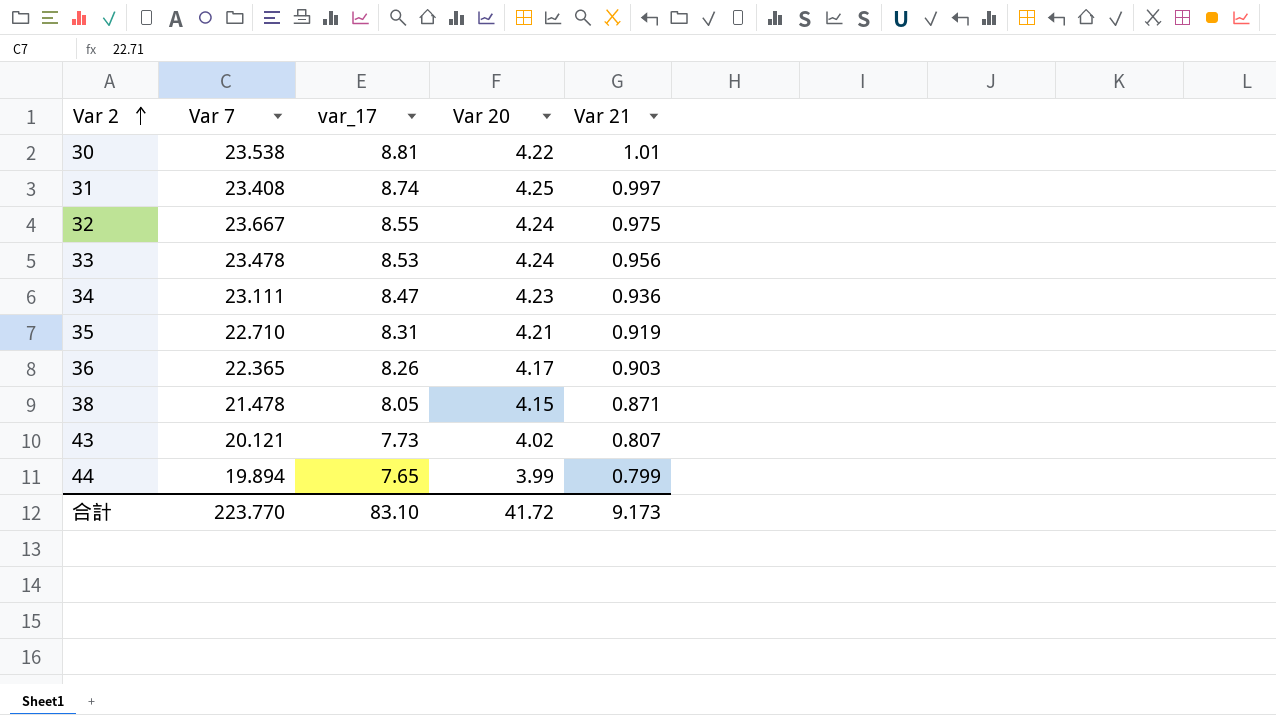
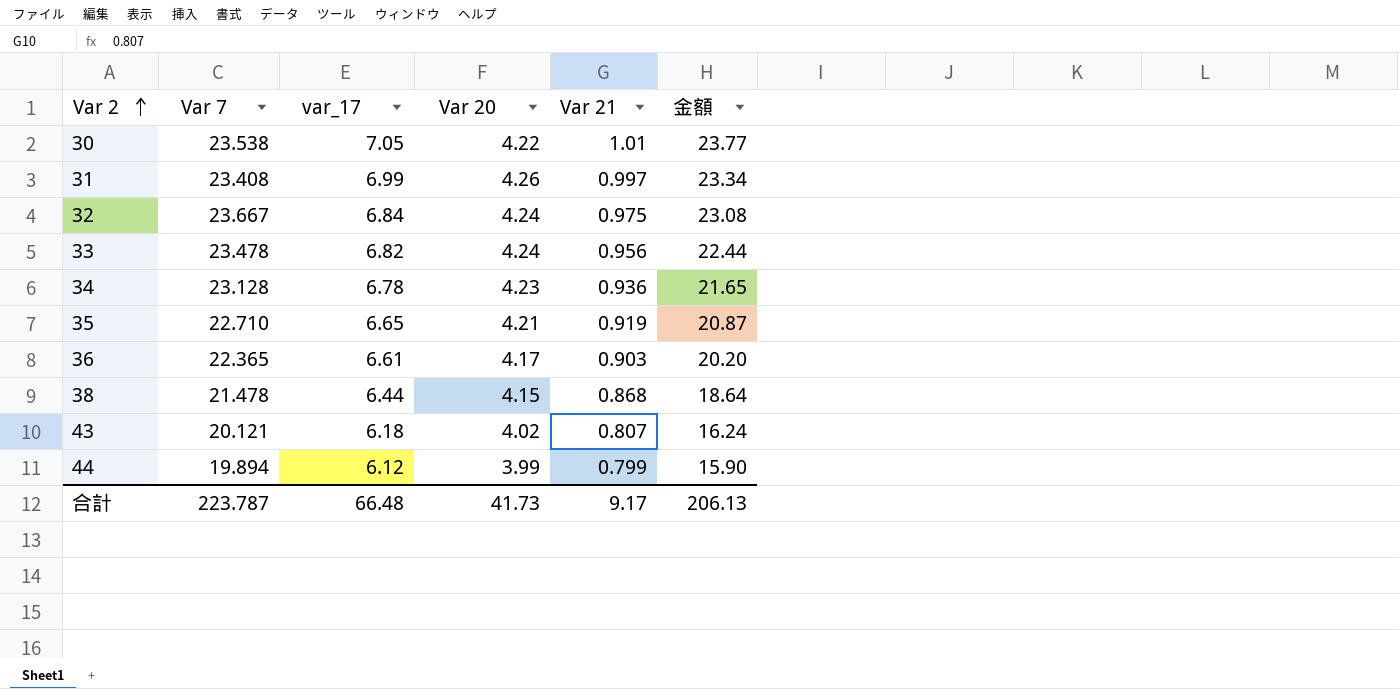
column 金額 | formula: none -> [Var 7] * [Var 21]
30 | var_17: 8.81 -> 7.05
31 | var_17: 8.74 -> 6.99
31 | Var 20: 4.25 -> 4.26
32 | var_17: 8.55 -> 6.84
33 | var_17: 8.53 -> 6.82
34 | Var 7: 23.111 -> 23.128
34 | var_17: 8.47 -> 6.78
35 | var_17: 8.31 -> 6.65
36 | var_17: 8.26 -> 6.61
38 | var_17: 8.05 -> 6.44
38 | Var 21: 0.871 -> 0.868
43 | var_17: 7.73 -> 6.18
44 | var_17: 7.65 -> 6.12
合計 | Var 7: 223.770 -> 223.787
合計 | var_17: 83.10 -> 66.48
合計 | Var 20: 41.72 -> 41.73
合計 | Var 21: 9.173 -> 9.17

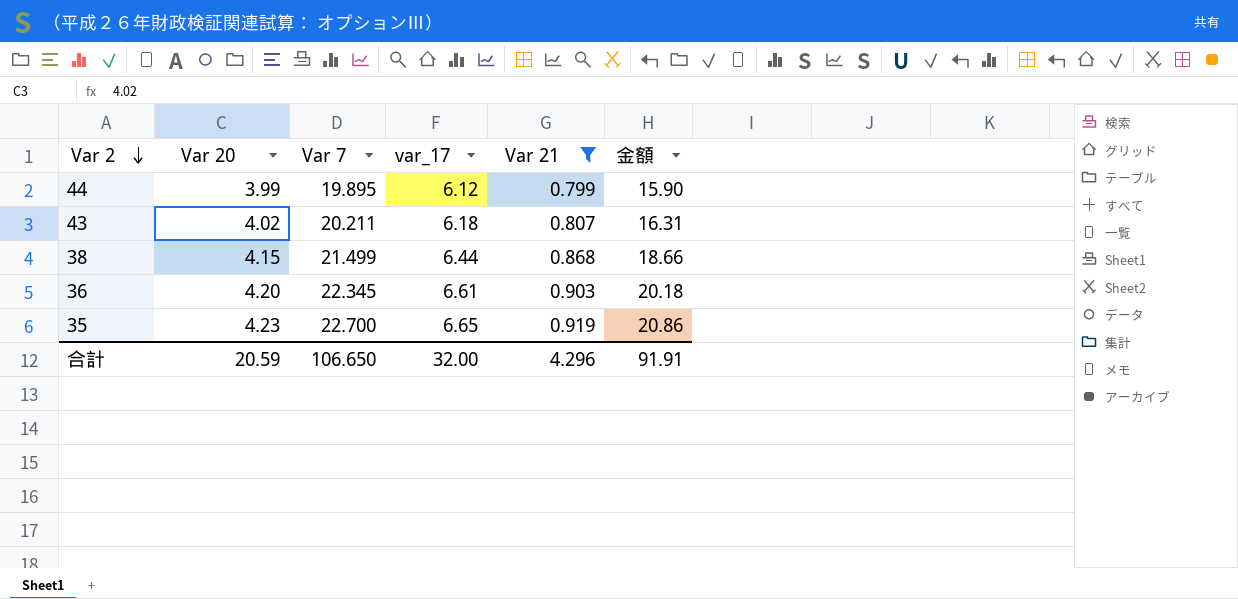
filter: none -> Var 21 <= 0.919
row order: Var 2 ascending -> Var 2 descending
column Var 20 | position: 4 -> 2
44 | Var 7: 19.894 -> 19.895
43 | Var 7: 20.121 -> 20.211
43 | 金額: 16.24 -> 16.31
38 | Var 7: 21.478 -> 21.499
38 | 金額: 18.64 -> 18.66
36 | Var 20: 4.17 -> 4.20
36 | Var 7: 22.365 -> 22.345
36 | 金額: 20.20 -> 20.18
35 | Var 20: 4.21 -> 4.23
35 | Var 7: 22.710 -> 22.700
35 | 金額: 20.87 -> 20.86
合計 | Var 20: 41.73 -> 20.59
合計 | Var 7: 223.787 -> 106.650
合計 | var_17: 66.48 -> 32.00
合計 | Var 21: 9.17 -> 4.296
合計 | 金額: 206.13 -> 91.91

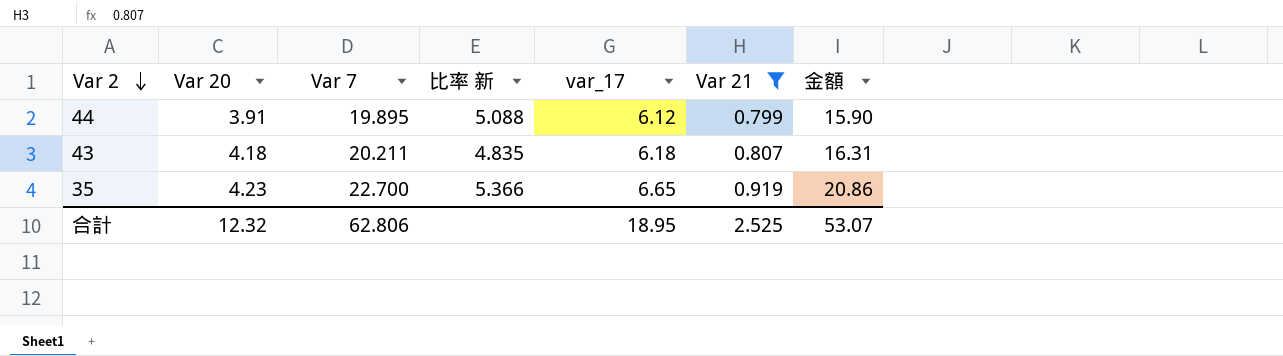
column 比率 新 | formula: none -> [Var 7] / [Var 20]
row 38: 4.15 | 21.499 | 6.44 | 0.868 | 18.66 -> none
row 36: 4.20 | 22.345 | 6.61 | 0.903 | 20.18 -> none
44 | Var 20: 3.99 -> 3.91
43 | Var 20: 4.02 -> 4.18
合計 | Var 20: 20.59 -> 12.32
合計 | Var 7: 106.650 -> 62.806
合計 | var_17: 32.00 -> 18.95
合計 | Var 21: 4.296 -> 2.525
合計 | 金額: 91.91 -> 53.07

